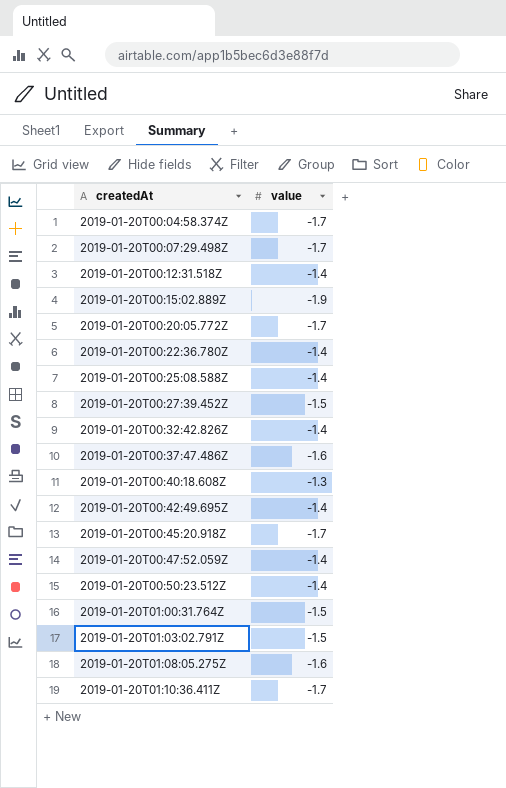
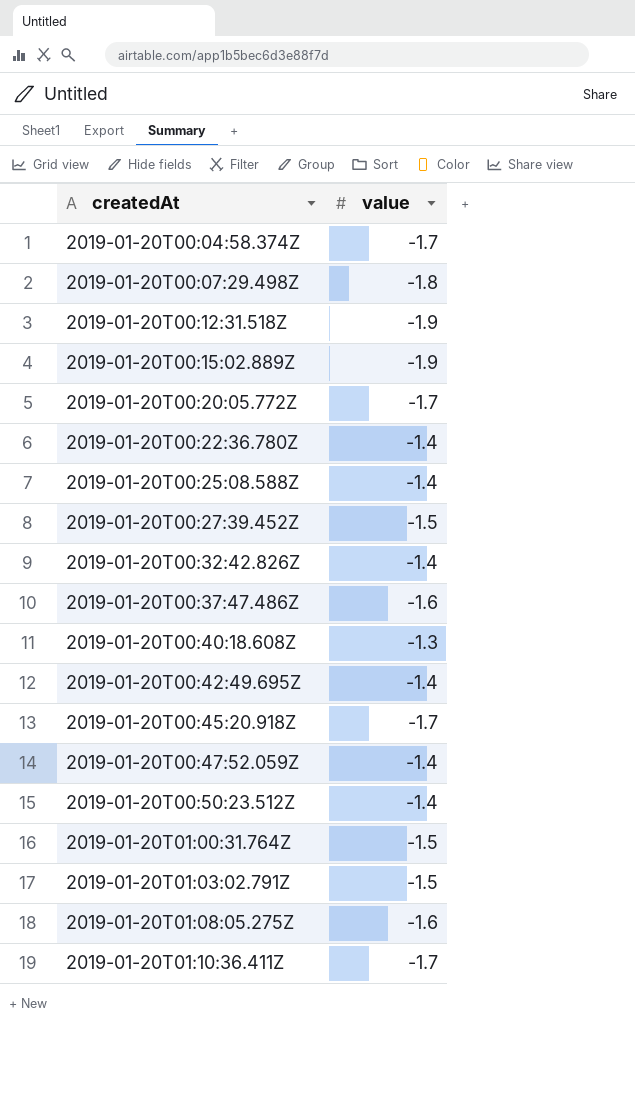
2019-01-20T00:07:29.498Z | value: -1.7 -> -1.8
2019-01-20T00:12:31.518Z | value: -1.4 -> -1.9

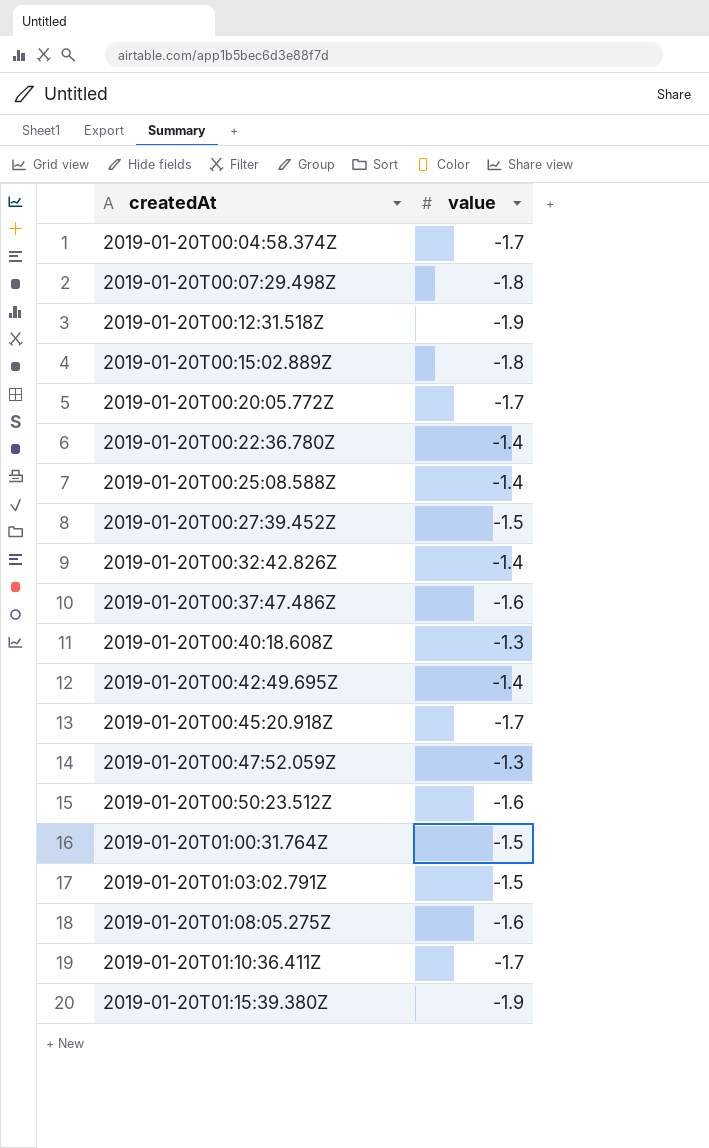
2019-01-20T00:15:02.889Z | value: -1.9 -> -1.8
2019-01-20T00:47:52.059Z | value: -1.4 -> -1.3
2019-01-20T00:50:23.512Z | value: -1.4 -> -1.6
row 2019-01-20T01:15:39.380Z: none -> -1.9

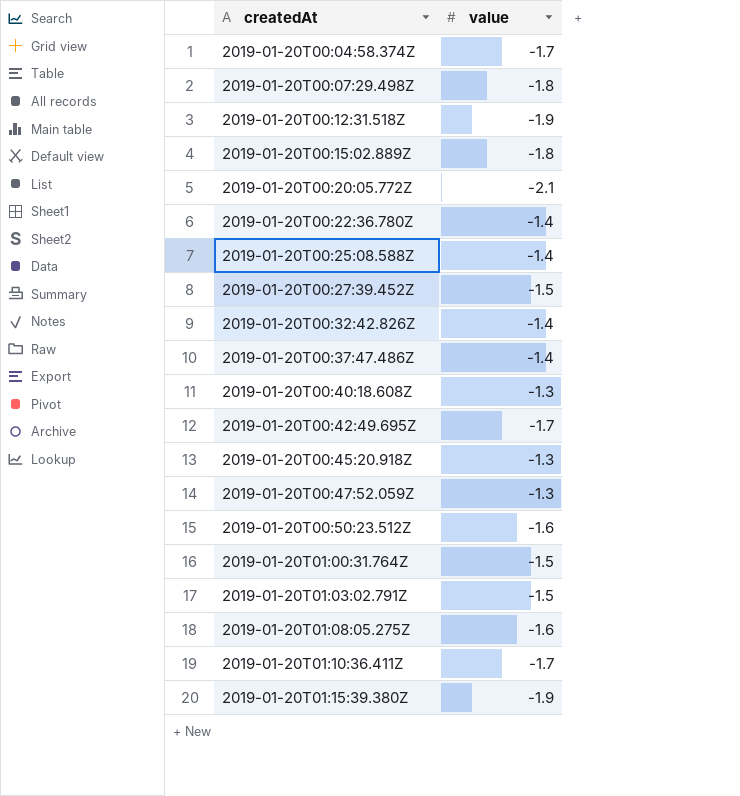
2019-01-20T00:20:05.772Z | value: -1.7 -> -2.1
2019-01-20T00:37:47.486Z | value: -1.6 -> -1.4
2019-01-20T00:42:49.695Z | value: -1.4 -> -1.7
2019-01-20T00:45:20.918Z | value: -1.7 -> -1.3

